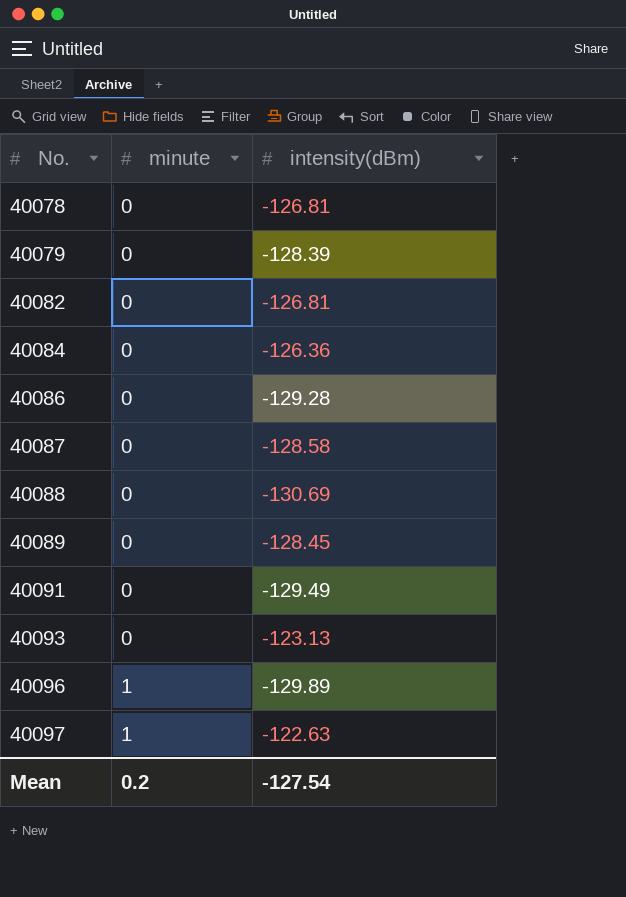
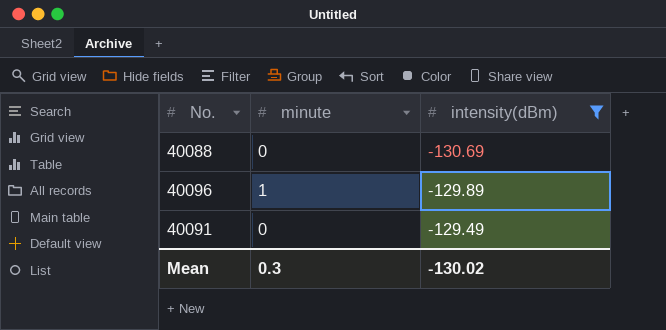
filter: none -> intensity(dBm) <= -129.49
row order: No. ascending -> intensity(dBm) ascending
Mean | minute: 0.2 -> 0.3
Mean | intensity(dBm): -127.54 -> -130.02

